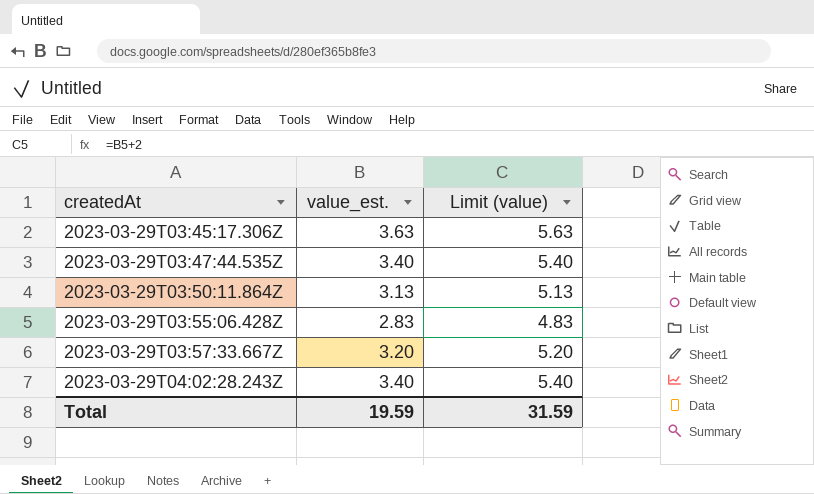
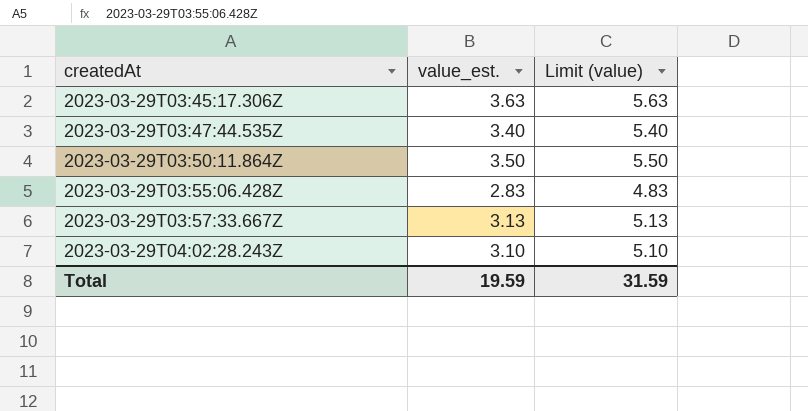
2023-03-29T03:50:11.864Z | value_est.: 3.13 -> 3.50
2023-03-29T03:50:11.864Z | Limit (value): 5.13 -> 5.50
2023-03-29T03:57:33.667Z | value_est.: 3.20 -> 3.13
2023-03-29T03:57:33.667Z | Limit (value): 5.20 -> 5.13
2023-03-29T04:02:28.243Z | value_est.: 3.40 -> 3.10
2023-03-29T04:02:28.243Z | Limit (value): 5.40 -> 5.10

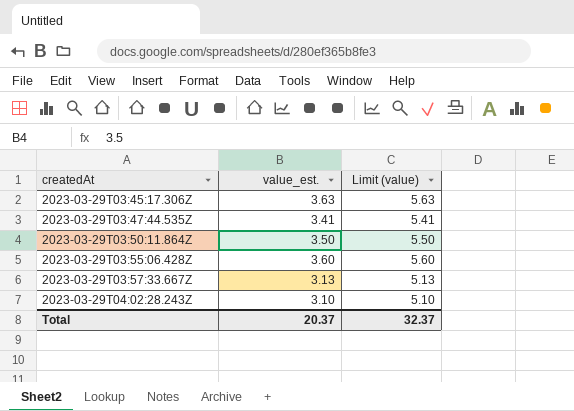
2023-03-29T03:47:44.535Z | value_est.: 3.40 -> 3.41
2023-03-29T03:47:44.535Z | Limit (value): 5.40 -> 5.41
2023-03-29T03:55:06.428Z | value_est.: 2.83 -> 3.60
2023-03-29T03:55:06.428Z | Limit (value): 4.83 -> 5.60
Total | value_est.: 19.59 -> 20.37
Total | Limit (value): 31.59 -> 32.37

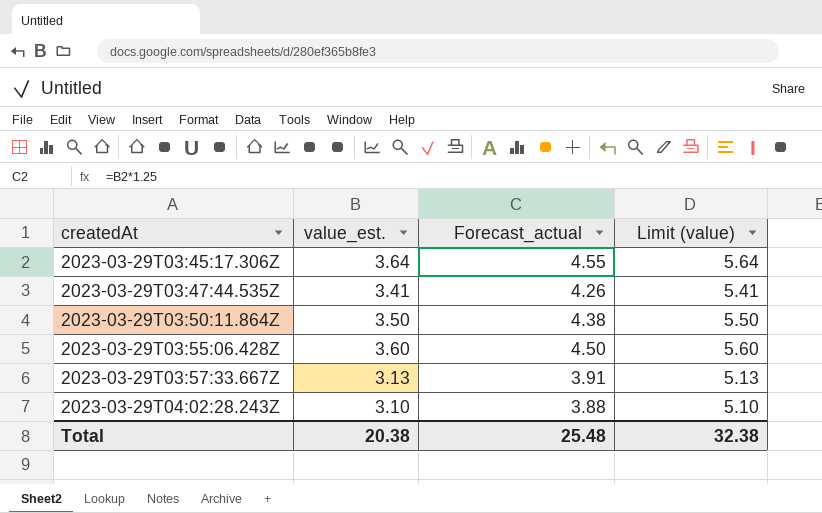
column Forecast_actual | formula: none -> [value_est.] * 1.25
2023-03-29T03:45:17.306Z | value_est.: 3.63 -> 3.64
2023-03-29T03:45:17.306Z | Limit (value): 5.63 -> 5.64
Total | value_est.: 20.37 -> 20.38
Total | Limit (value): 32.37 -> 32.38

